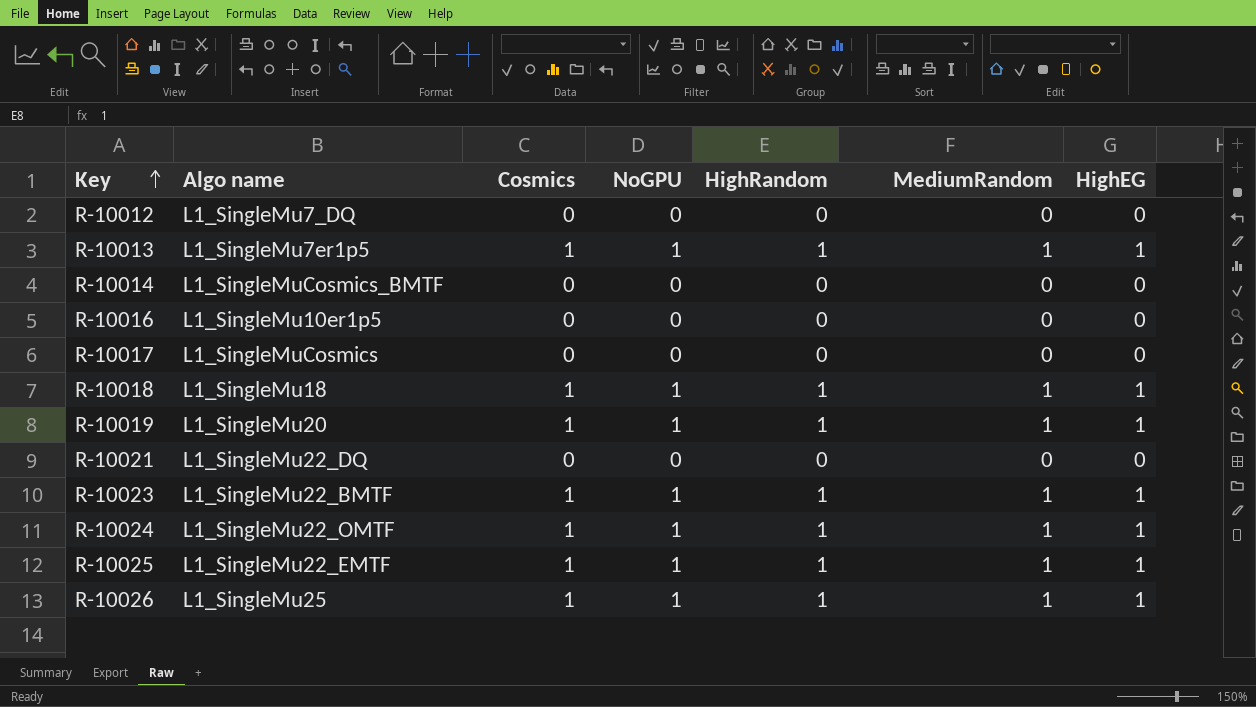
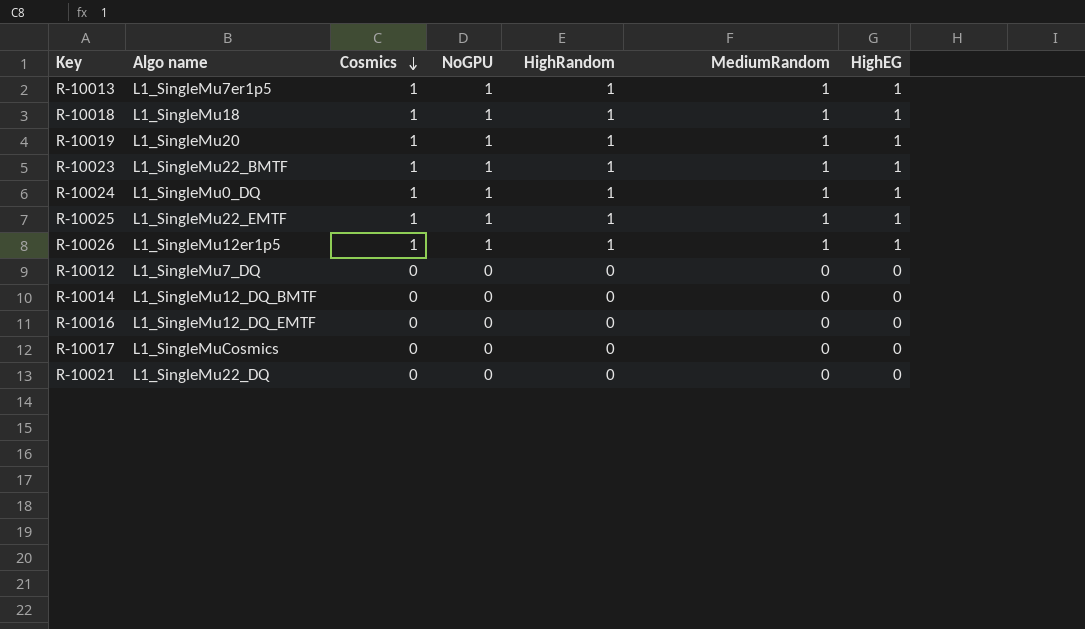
row order: Key ascending -> Cosmics descending
R-10024 | Algo name: L1_SingleMu22_OMTF -> L1_SingleMu0_DQ
R-10026 | Algo name: L1_SingleMu25 -> L1_SingleMu12er1p5
R-10014 | Algo name: L1_SingleMuCosmics_BMTF -> L1_SingleMu12_DQ_BMTF
R-10016 | Algo name: L1_SingleMu10er1p5 -> L1_SingleMu12_DQ_EMTF

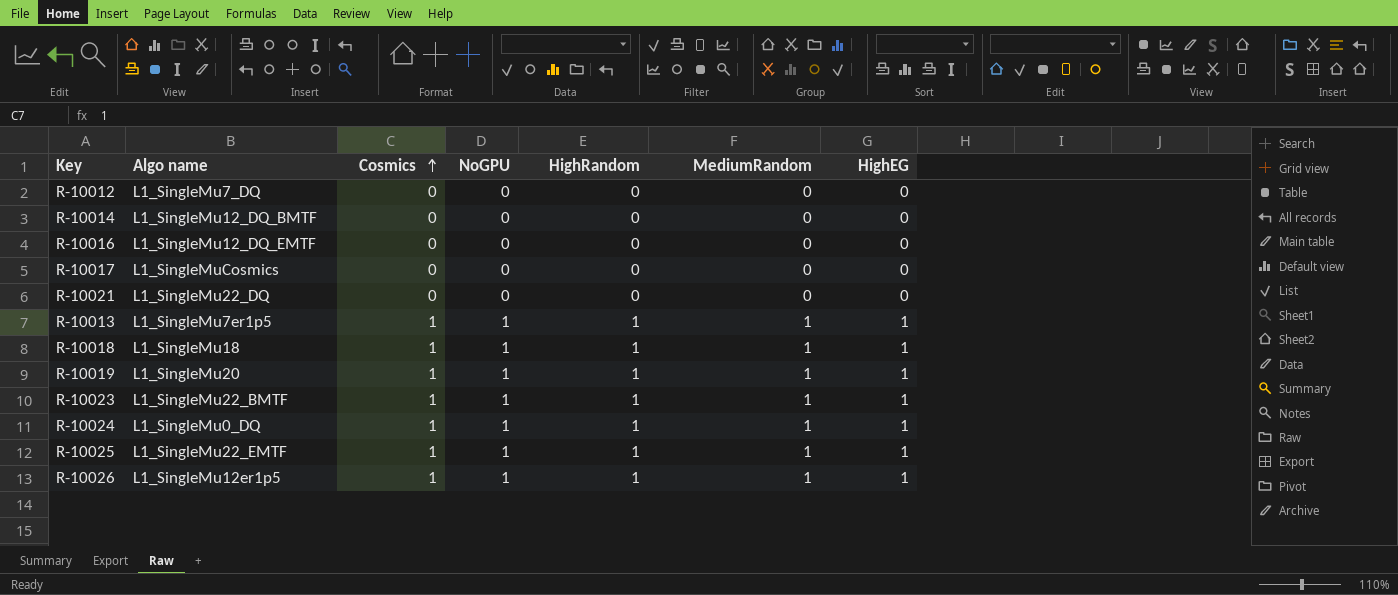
row order: Cosmics descending -> Cosmics ascending

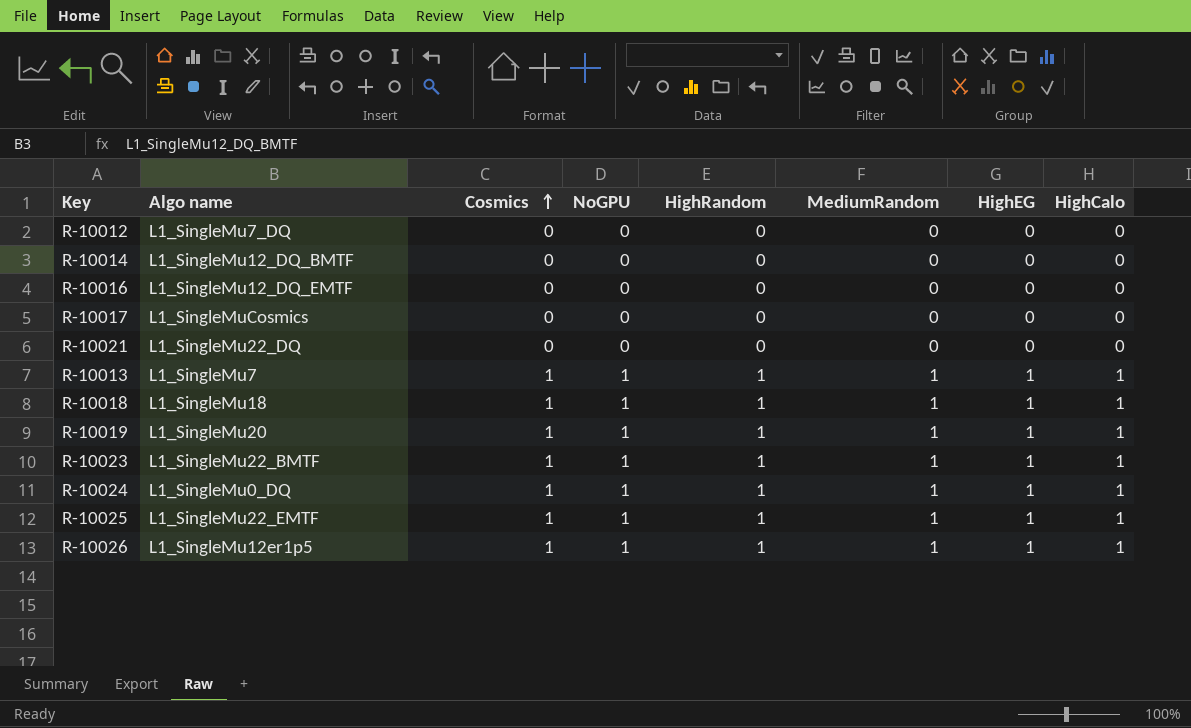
column HighCalo | position: none -> 8
R-10013 | Algo name: L1_SingleMu7er1p5 -> L1_SingleMu7

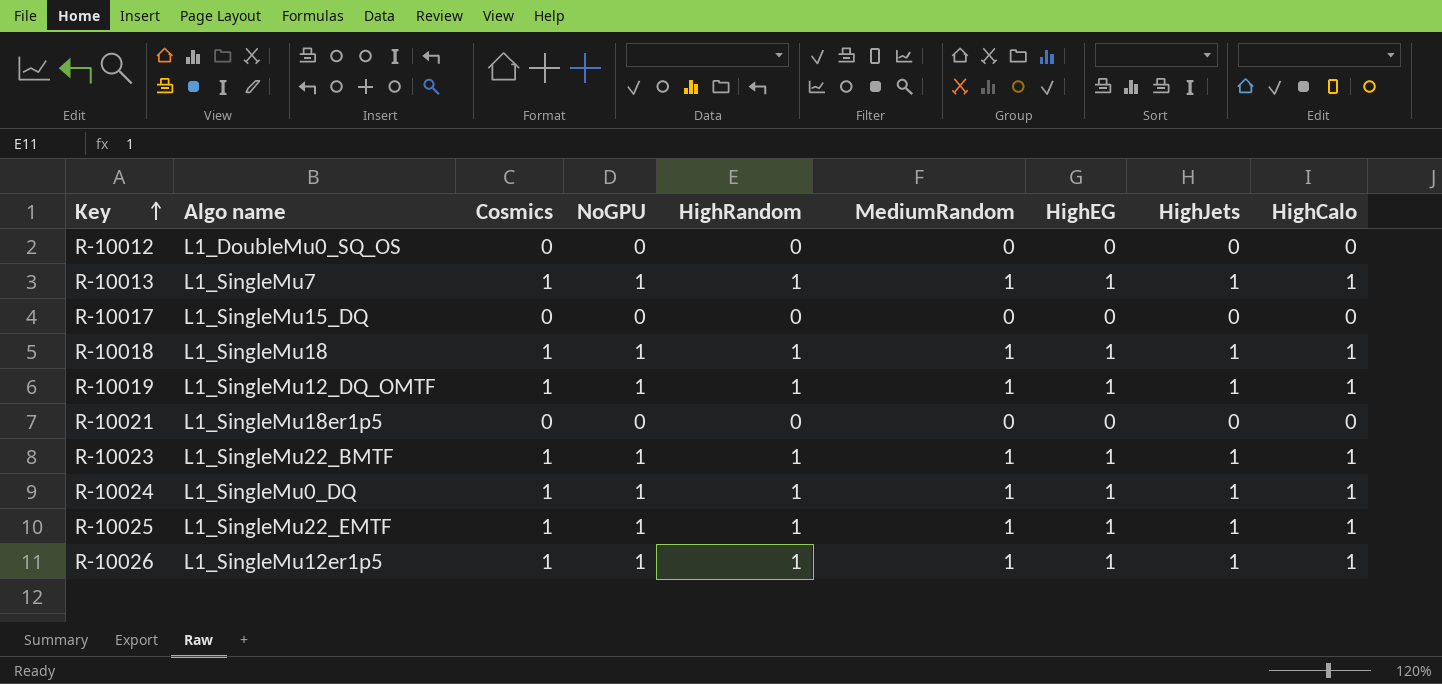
row order: Cosmics ascending -> Key ascending
column HighJets | position: none -> 8
row R-10014: L1_SingleMu12_DQ_BMTF | 0 | 0 | 0 | 0 | 0 | 0 -> none
row R-10016: L1_SingleMu12_DQ_EMTF | 0 | 0 | 0 | 0 | 0 | 0 -> none
R-10012 | Algo name: L1_SingleMu7_DQ -> L1_DoubleMu0_SQ_OS
R-10017 | Algo name: L1_SingleMuCosmics -> L1_SingleMu15_DQ
R-10019 | Algo name: L1_SingleMu20 -> L1_SingleMu12_DQ_OMTF
R-10021 | Algo name: L1_SingleMu22_DQ -> L1_SingleMu18er1p5

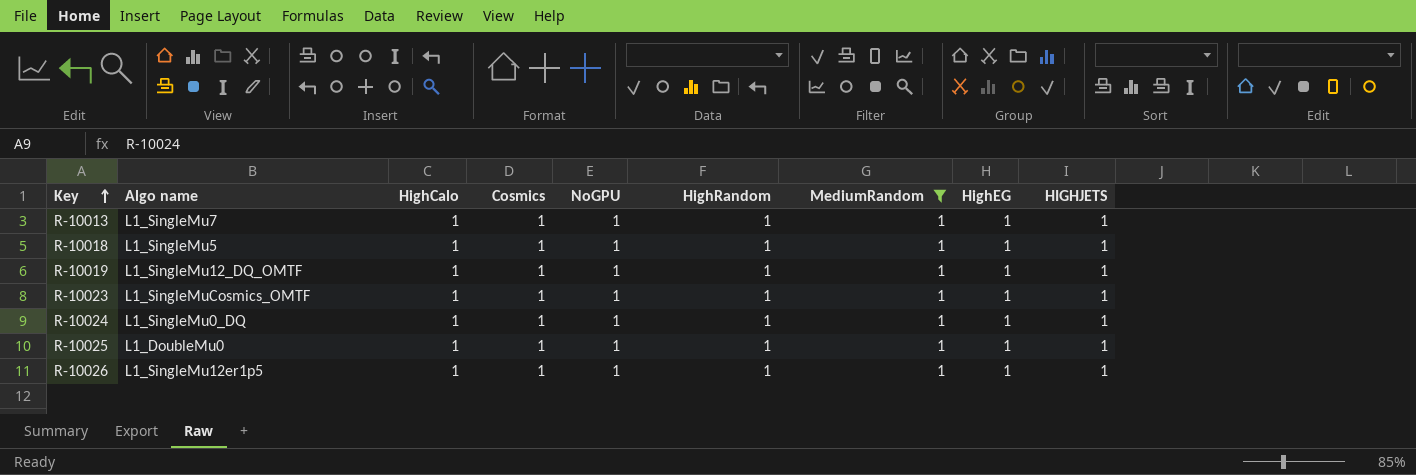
filter: none -> MediumRandom = 1
column HighCalo | position: 9 -> 3
column name: HighJets -> HIGHJETS
R-10018 | Algo name: L1_SingleMu18 -> L1_SingleMu5
R-10023 | Algo name: L1_SingleMu22_BMTF -> L1_SingleMuCosmics_OMTF
R-10025 | Algo name: L1_SingleMu22_EMTF -> L1_DoubleMu0

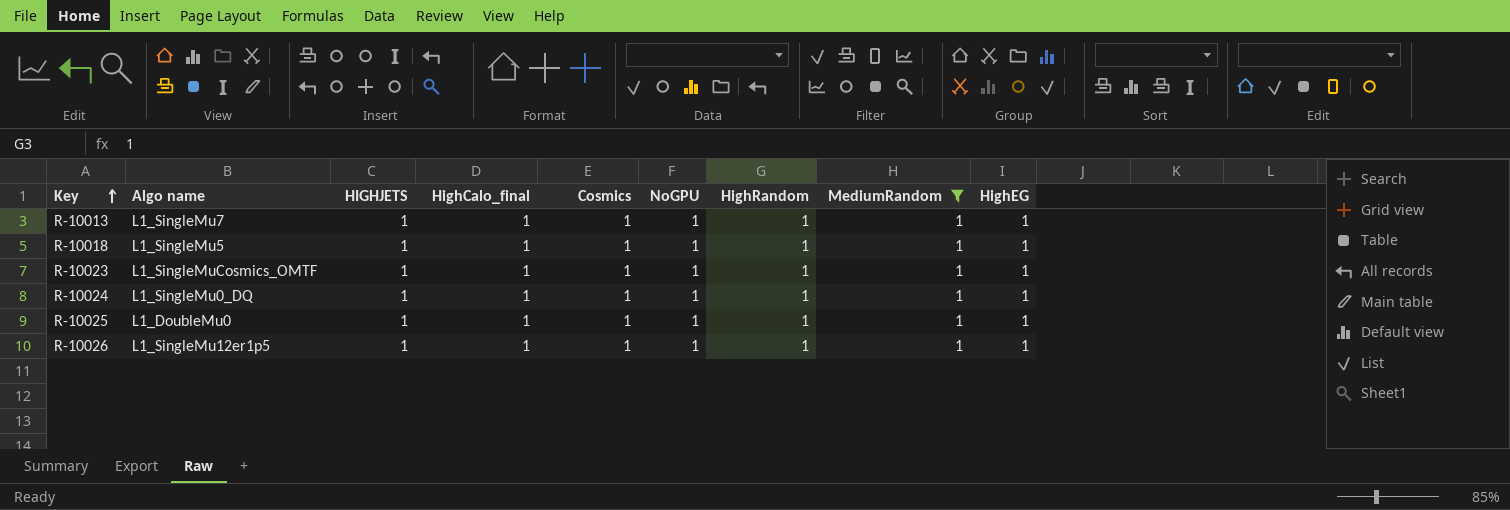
column HIGHJETS | position: 9 -> 3
column name: HighCalo -> HighCalo_final
row R-10019: L1_SingleMu12_DQ_OMTF | 1 | 1 | 1 | 1 | 1 | 1 | 1 -> none

